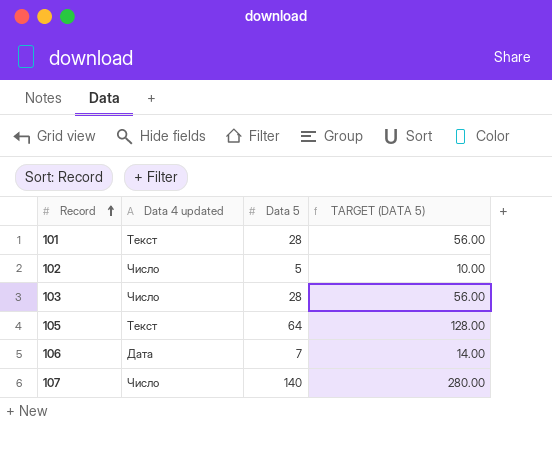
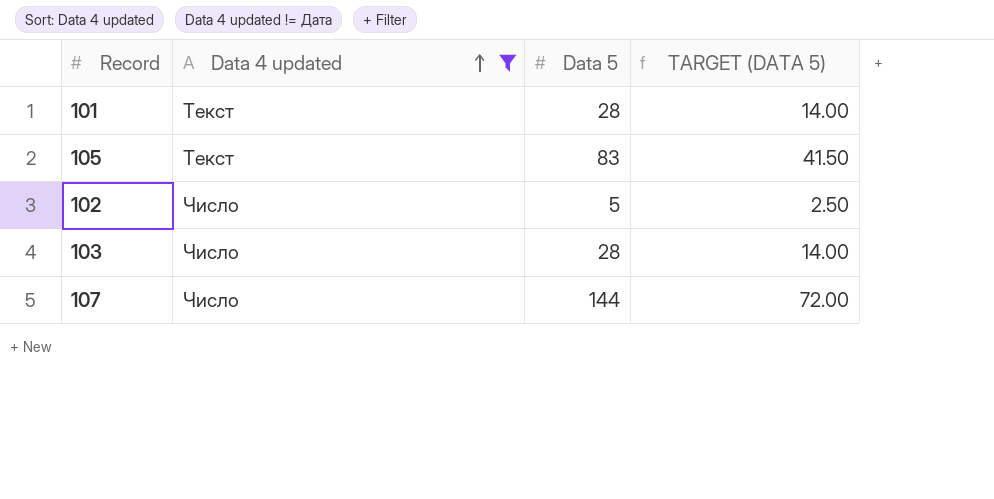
filter: none -> Data 4 updated != Дата
row order: Record ascending -> Data 4 updated ascending
column TARGET (DATA 5) | formula: [Data 5] * 2 -> [Data 5] * 0.5
105 | Data 5: 64 -> 83
107 | Data 5: 140 -> 144

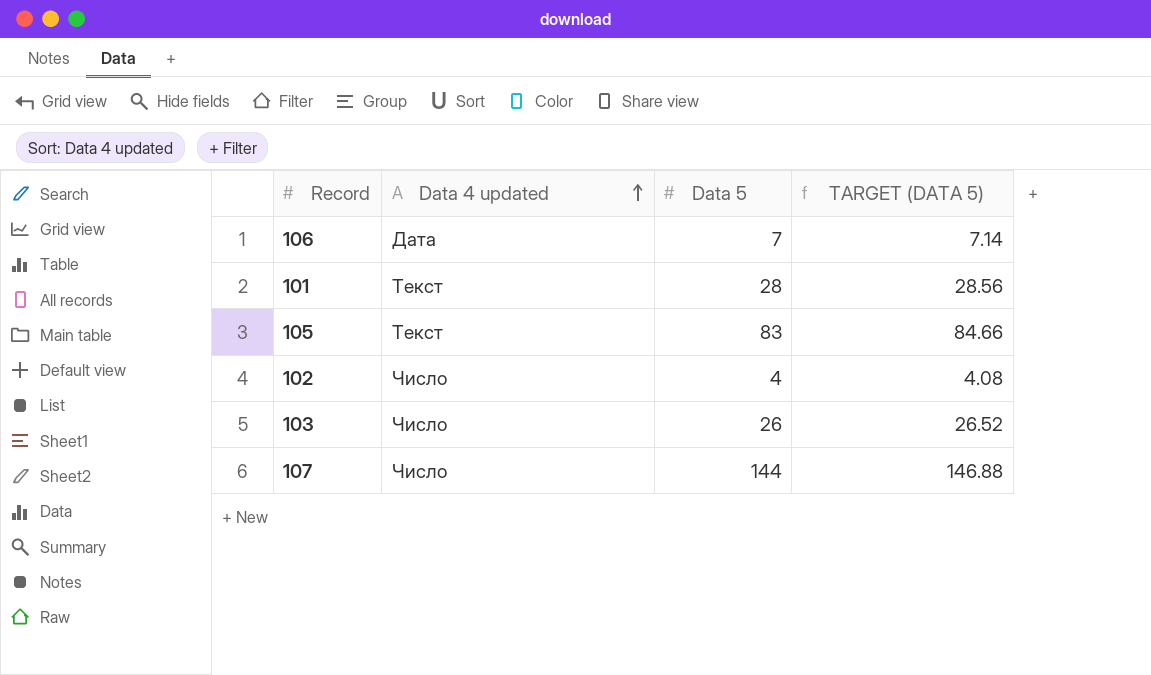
filter: Data 4 updated != Дата -> none
column TARGET (DATA 5) | formula: [Data 5] * 0.5 -> [Data 5] * 1.02
102 | Data 5: 5 -> 4
103 | Data 5: 28 -> 26

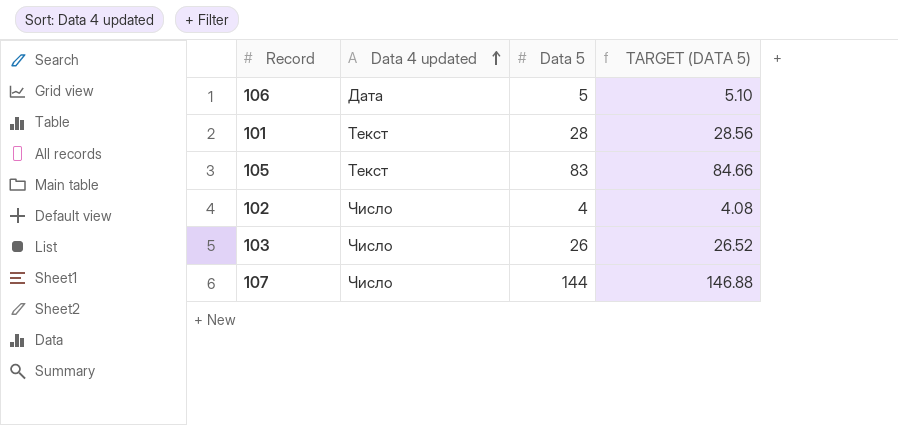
106 | Data 5: 7 -> 5
106 | TARGET (DATA 5): 7.14 -> 5.10

